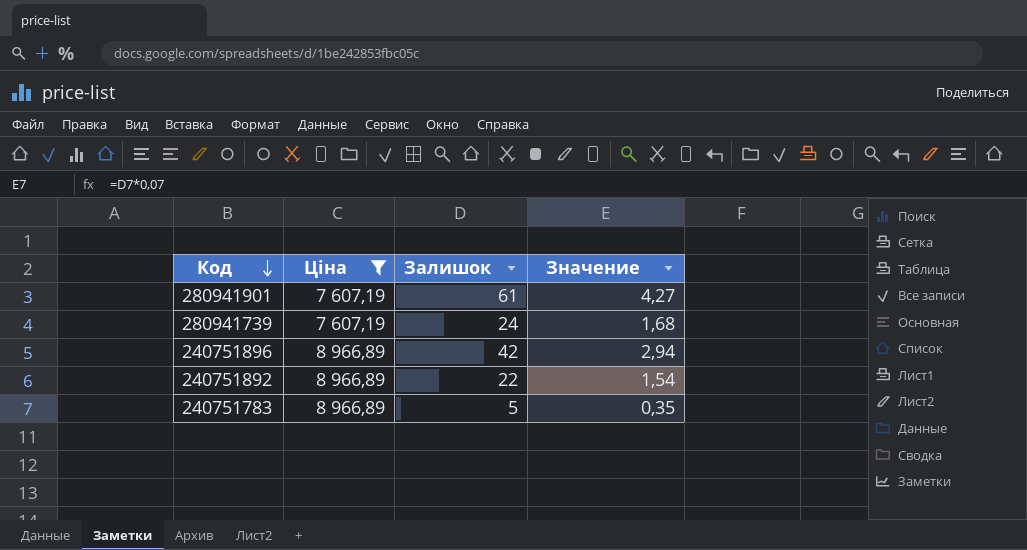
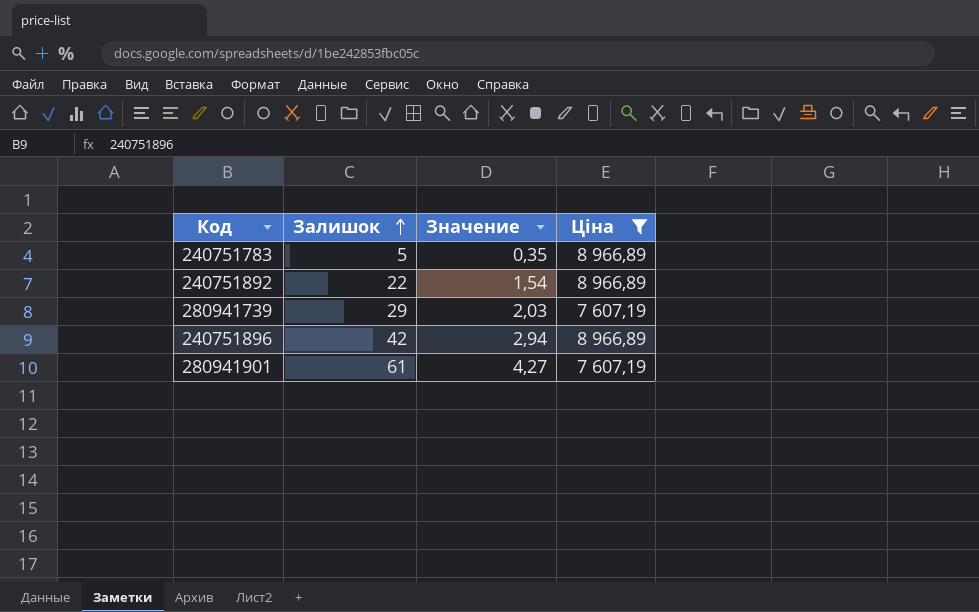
row order: Код descending -> Залишок ascending
column Ціна | position: 2 -> 4
280941739 | Залишок: 24 -> 29
280941739 | Значение: 1,68 -> 2,03

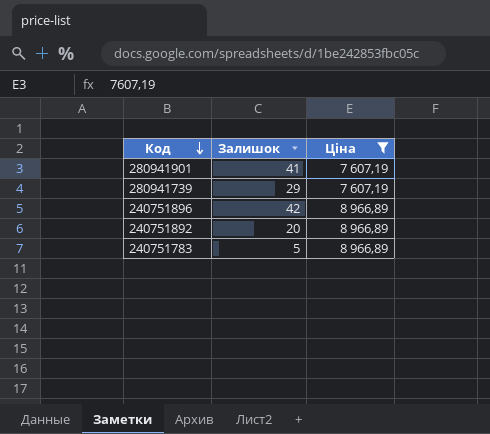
row order: Залишок ascending -> Код descending
column Значение | formula: [Залишок] * 0,07 -> none
280941901 | Залишок: 61 -> 41
240751892 | Залишок: 22 -> 20

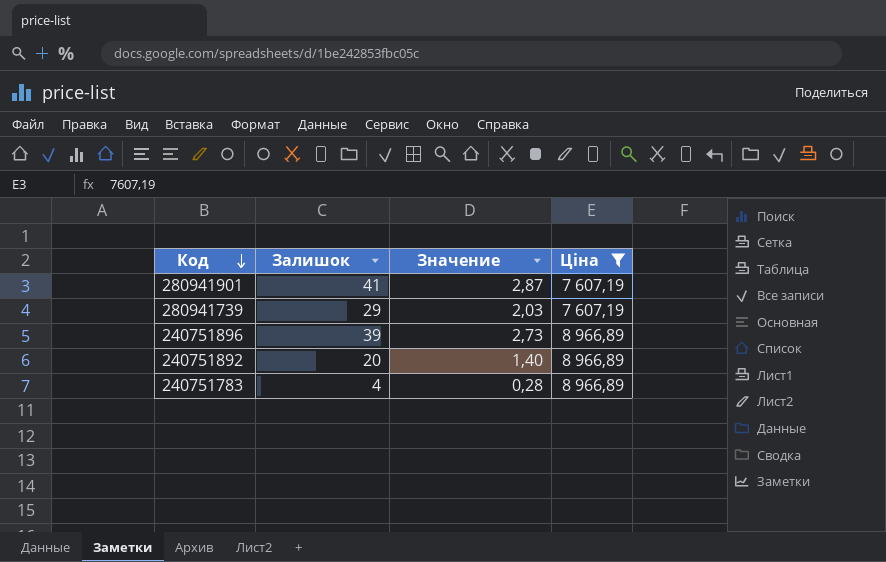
column Значение | formula: none -> [Залишок] * 0,07
240751896 | Залишок: 42 -> 39
240751783 | Залишок: 5 -> 4

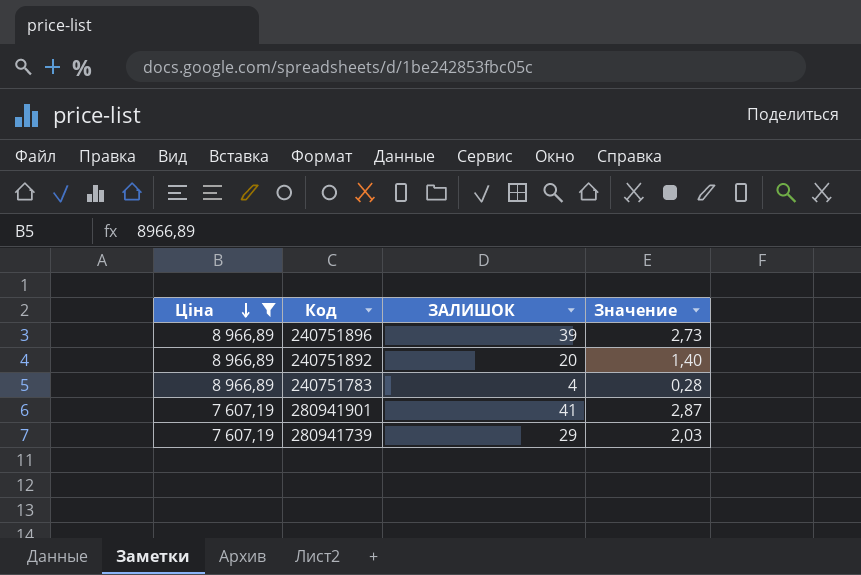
row order: Код descending -> Ціна descending
column Ціна | position: 4 -> 1
column name: Залишок -> ЗАЛИШОК

